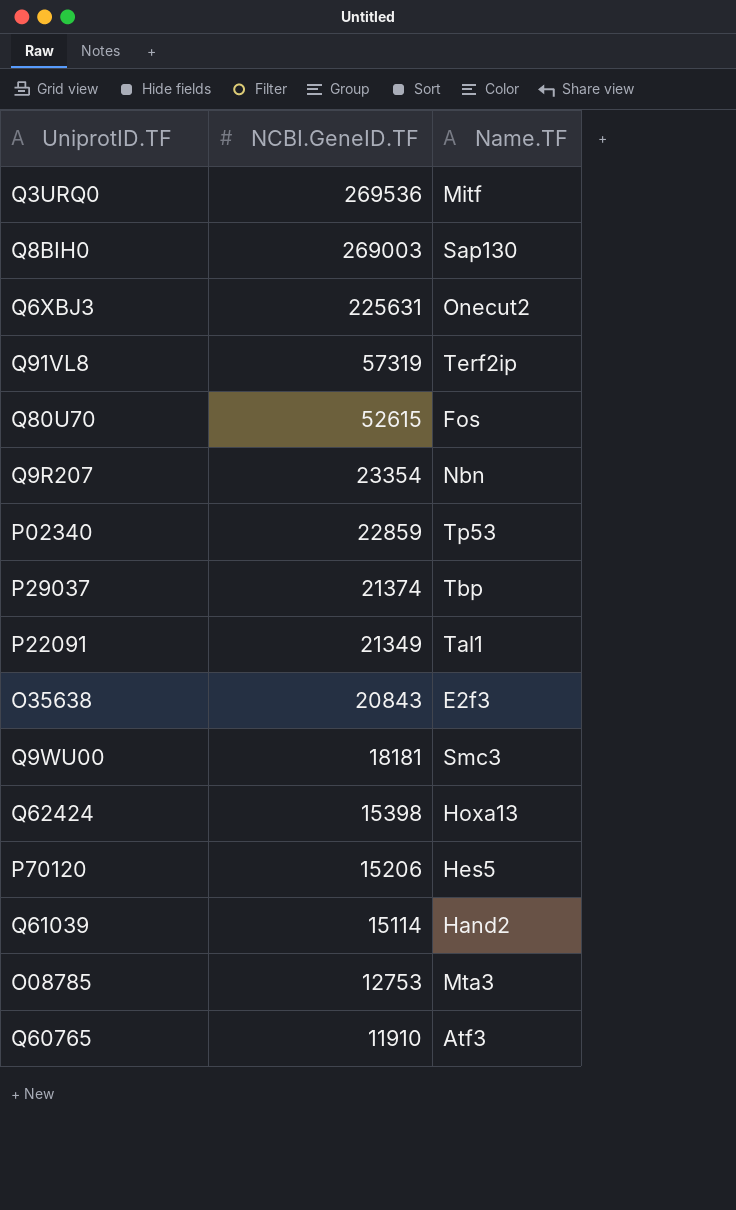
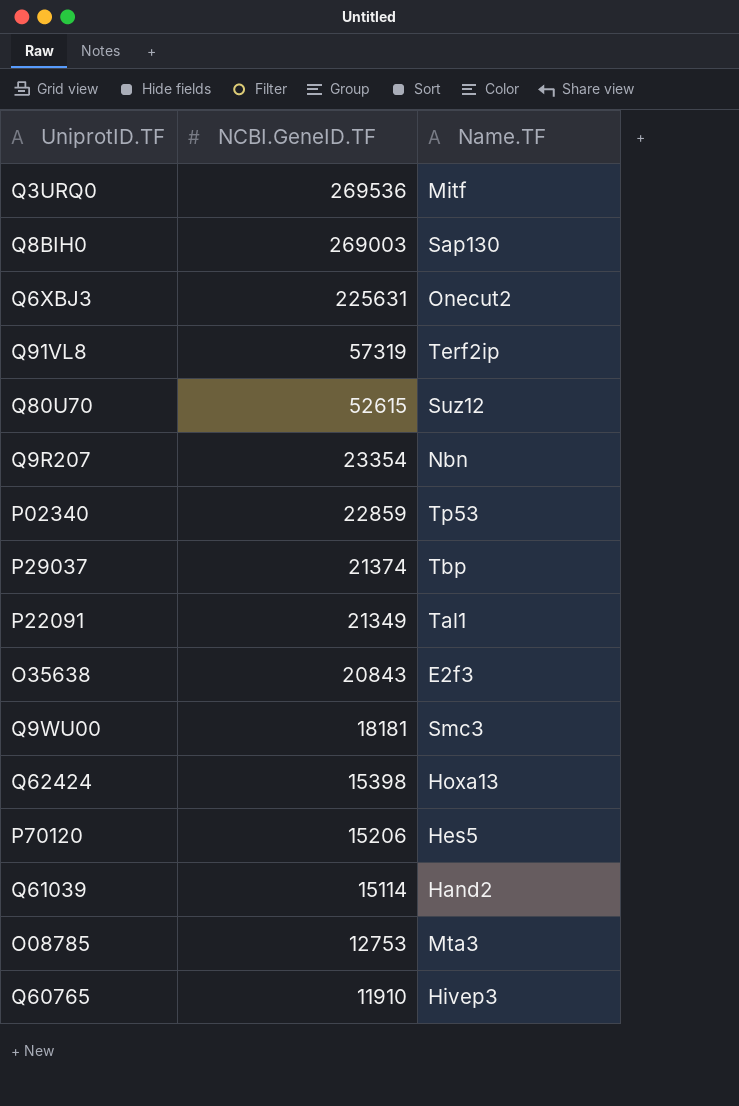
Q80U70 | Name.TF: Fos -> Suz12
Q60765 | Name.TF: Atf3 -> Hivep3

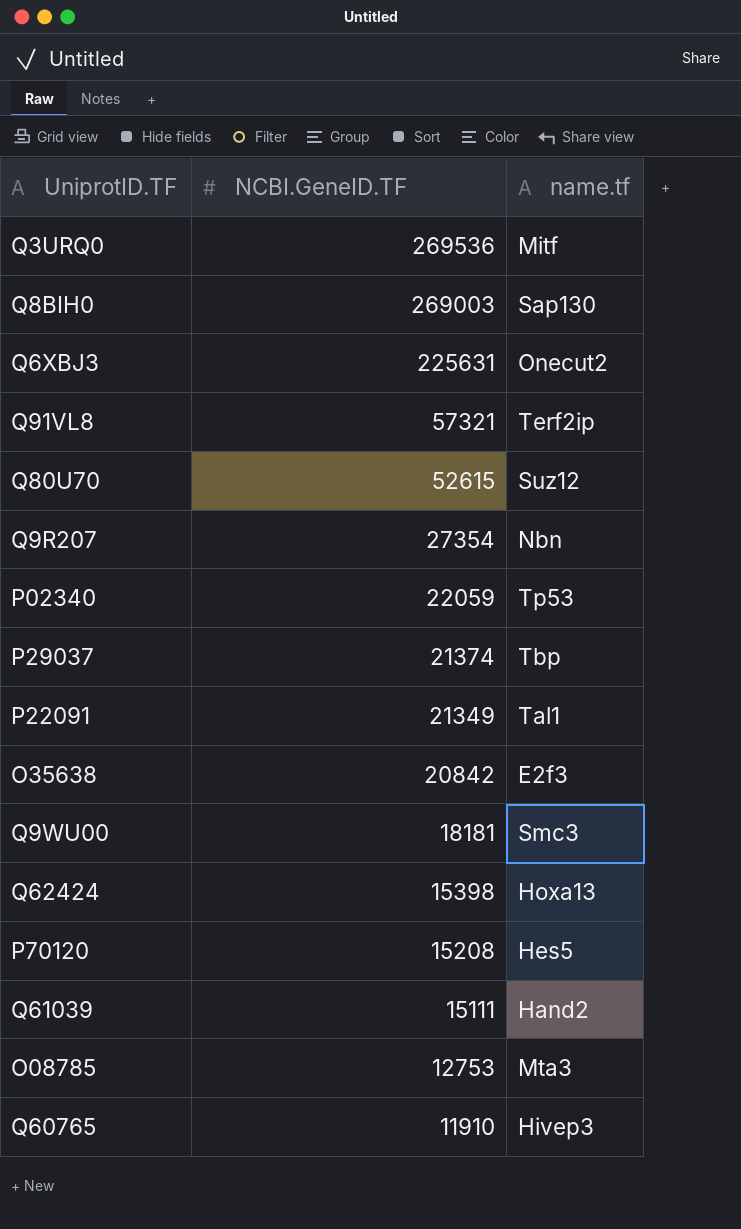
column name: Name.TF -> name.tf
Q91VL8 | NCBI.GeneID.TF: 57319 -> 57321
Q9R207 | NCBI.GeneID.TF: 23354 -> 27354
P02340 | NCBI.GeneID.TF: 22859 -> 22059
O35638 | NCBI.GeneID.TF: 20843 -> 20842
P70120 | NCBI.GeneID.TF: 15206 -> 15208
Q61039 | NCBI.GeneID.TF: 15114 -> 15111

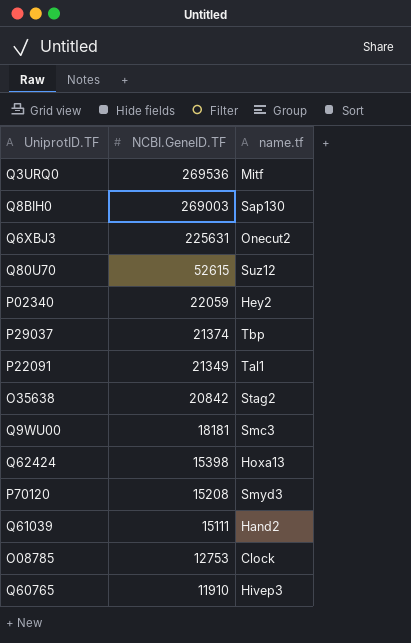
row Q91VL8: 57321 | Terf2ip -> none
row Q9R207: 27354 | Nbn -> none
P02340 | name.tf: Tp53 -> Hey2
O35638 | name.tf: E2f3 -> Stag2
P70120 | name.tf: Hes5 -> Smyd3
O08785 | name.tf: Mta3 -> Clock

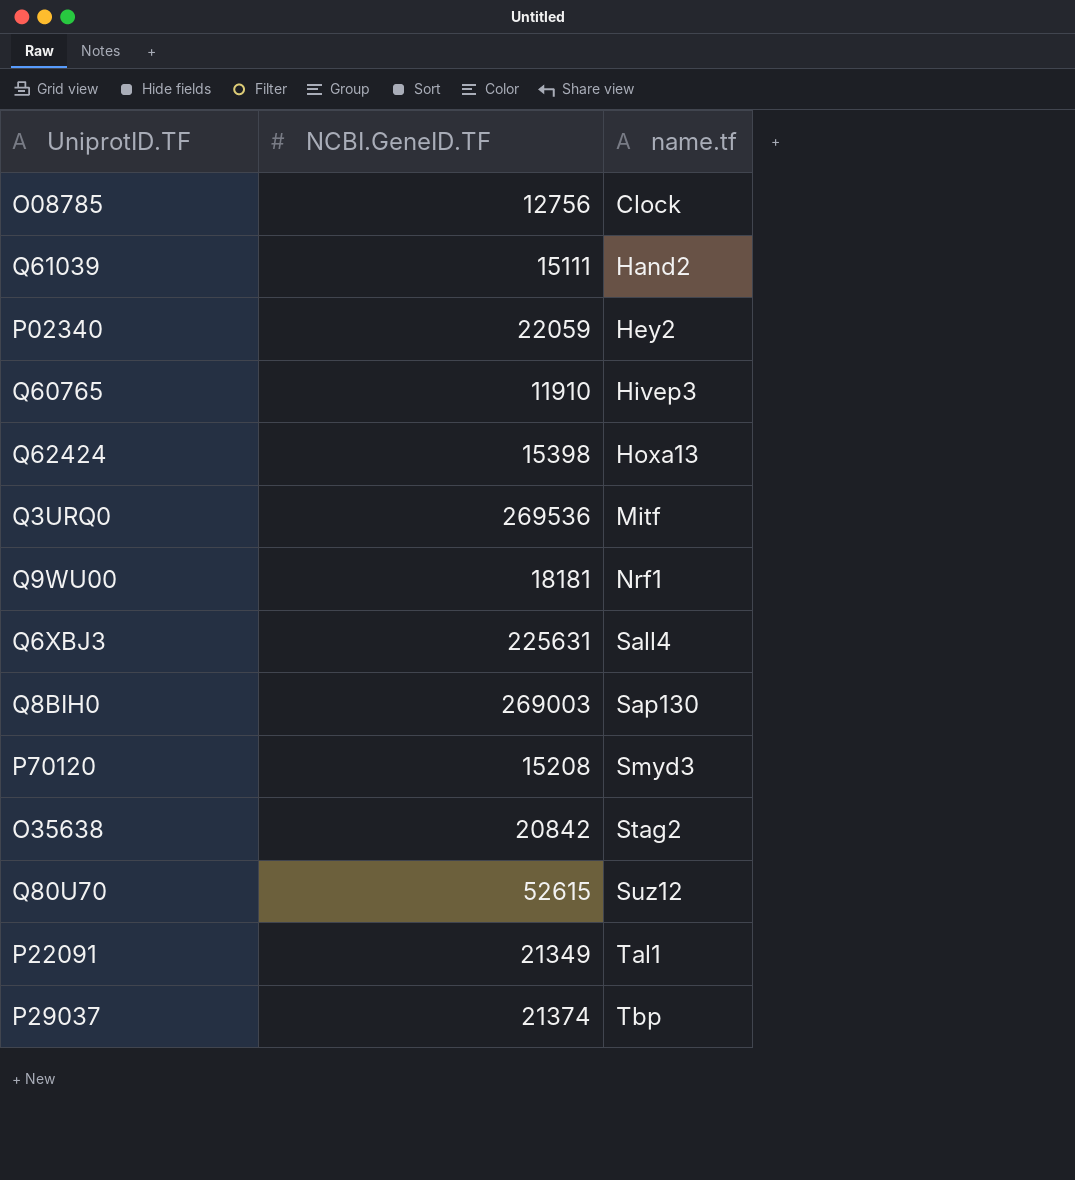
row order: NCBI.GeneID.TF descending -> name.tf ascending
O08785 | NCBI.GeneID.TF: 12753 -> 12756
Q9WU00 | name.tf: Smc3 -> Nrf1
Q6XBJ3 | name.tf: Onecut2 -> Sall4

